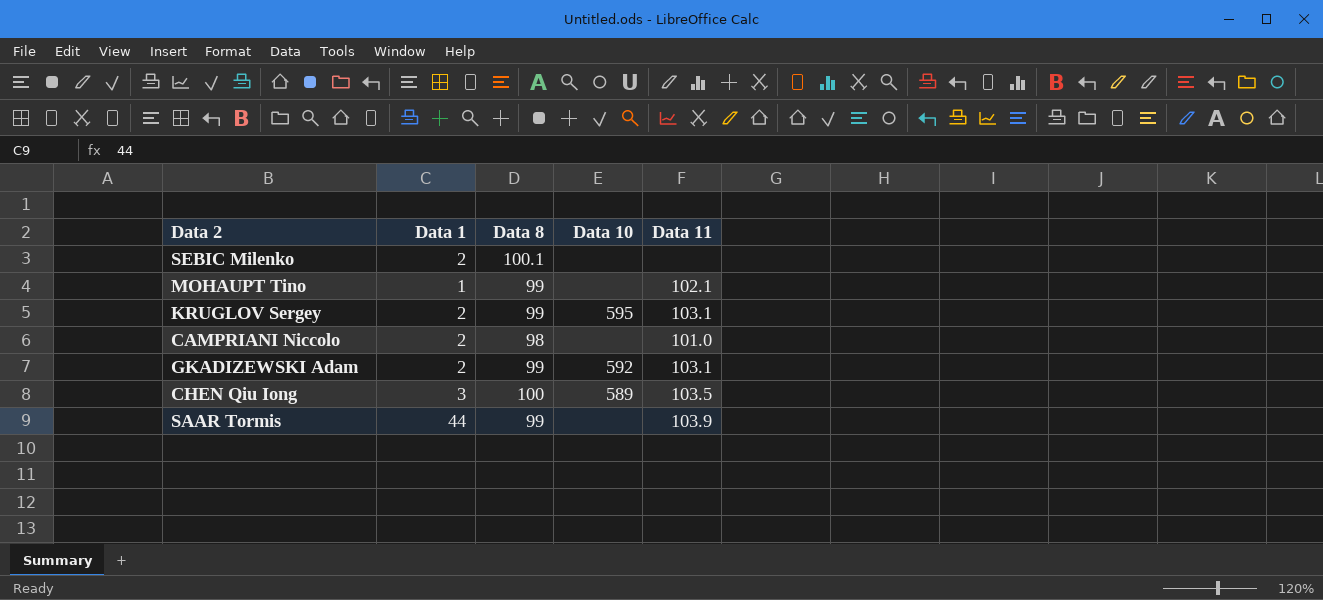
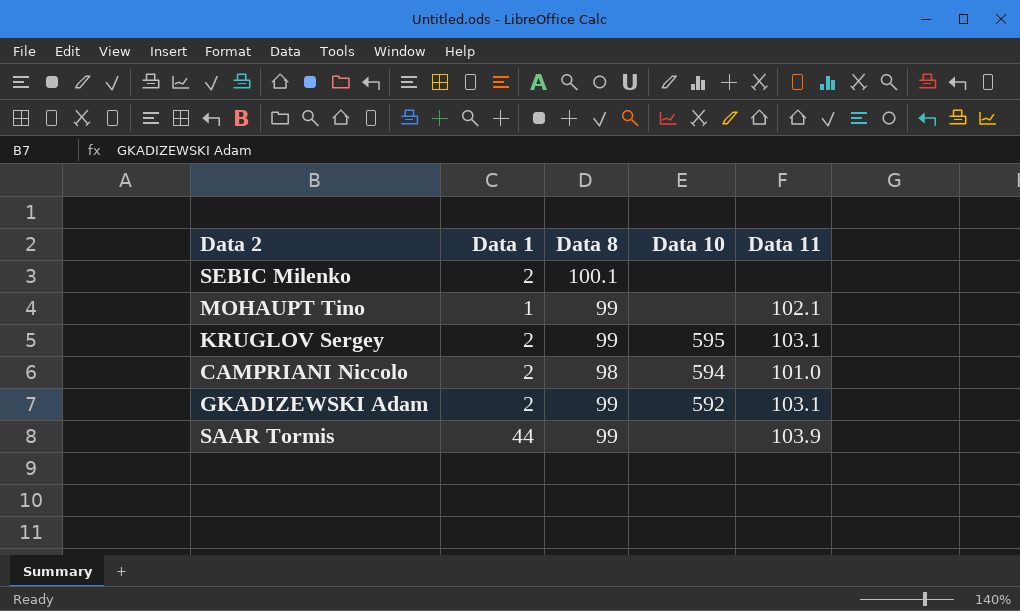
row CHEN Qiu Iong: 3 | 100 | 589 | 103.5 -> none
CAMPRIANI Niccolo | Data 10: none -> 594

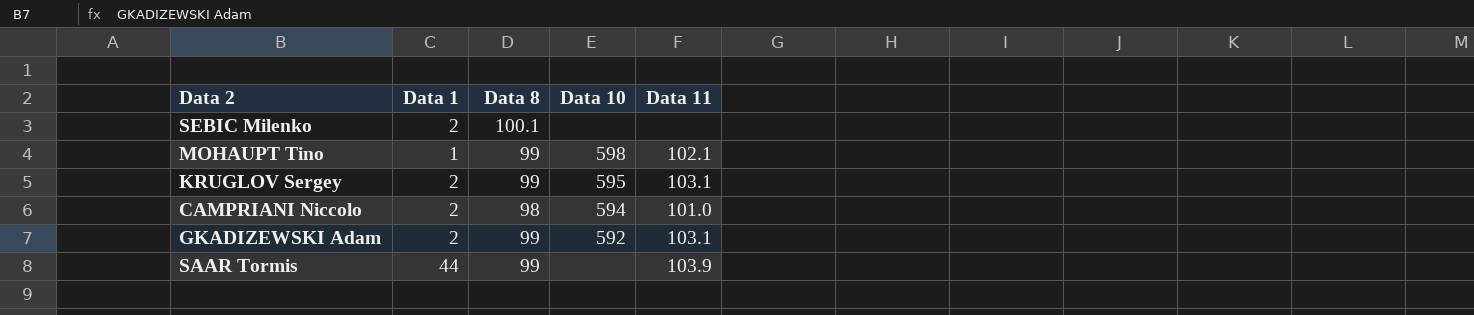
MOHAUPT Tino | Data 10: none -> 598

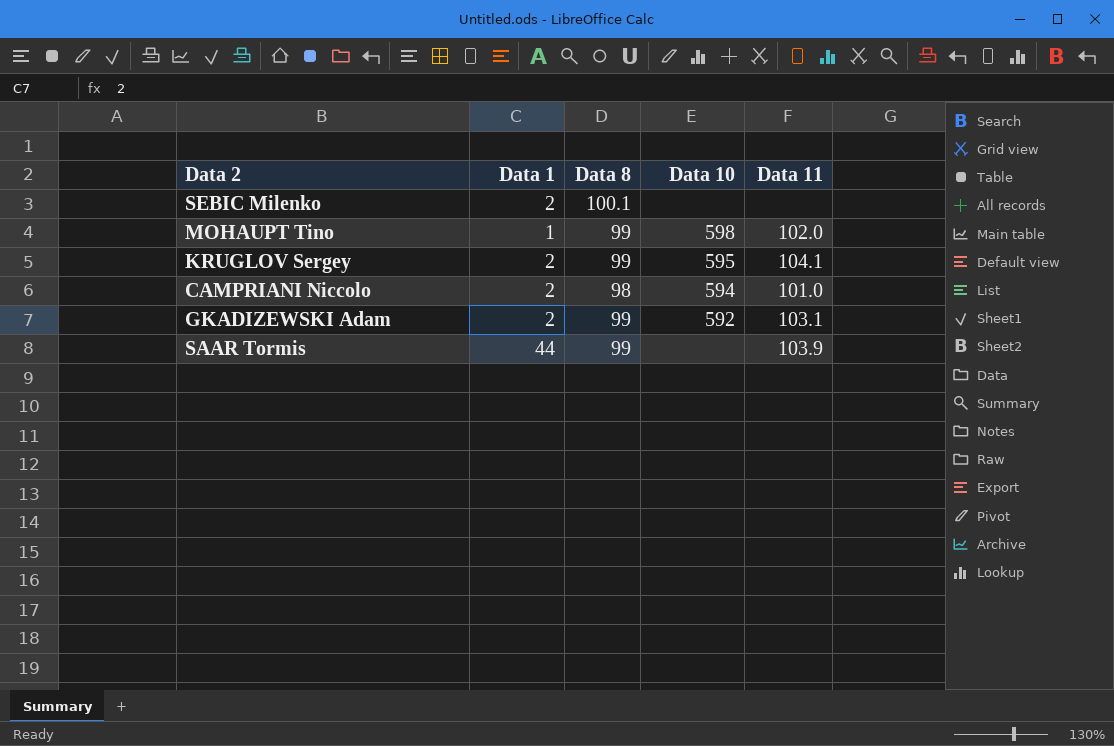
MOHAUPT Tino | Data 11: 102.1 -> 102.0
KRUGLOV Sergey | Data 11: 103.1 -> 104.1

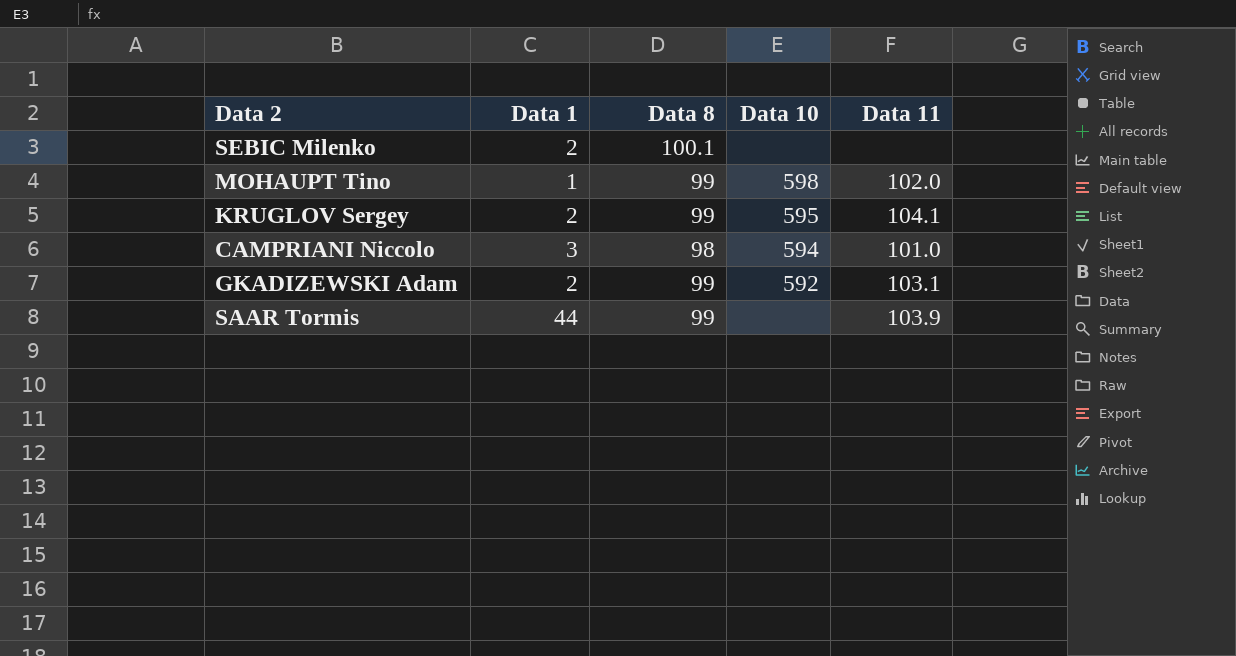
CAMPRIANI Niccolo | Data 1: 2 -> 3

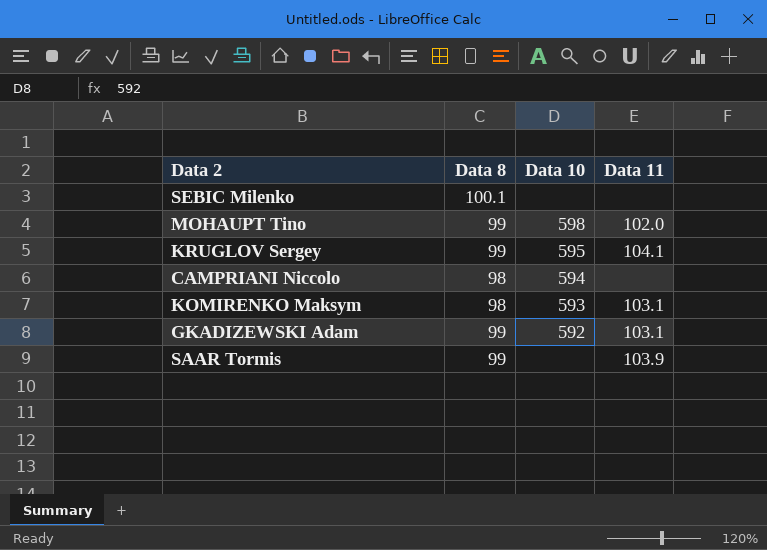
column Data 1 | position: 2 -> none
CAMPRIANI Niccolo | Data 11: 101.0 -> none
row KOMIRENKO Maksym: none -> 98 | 593 | 103.1

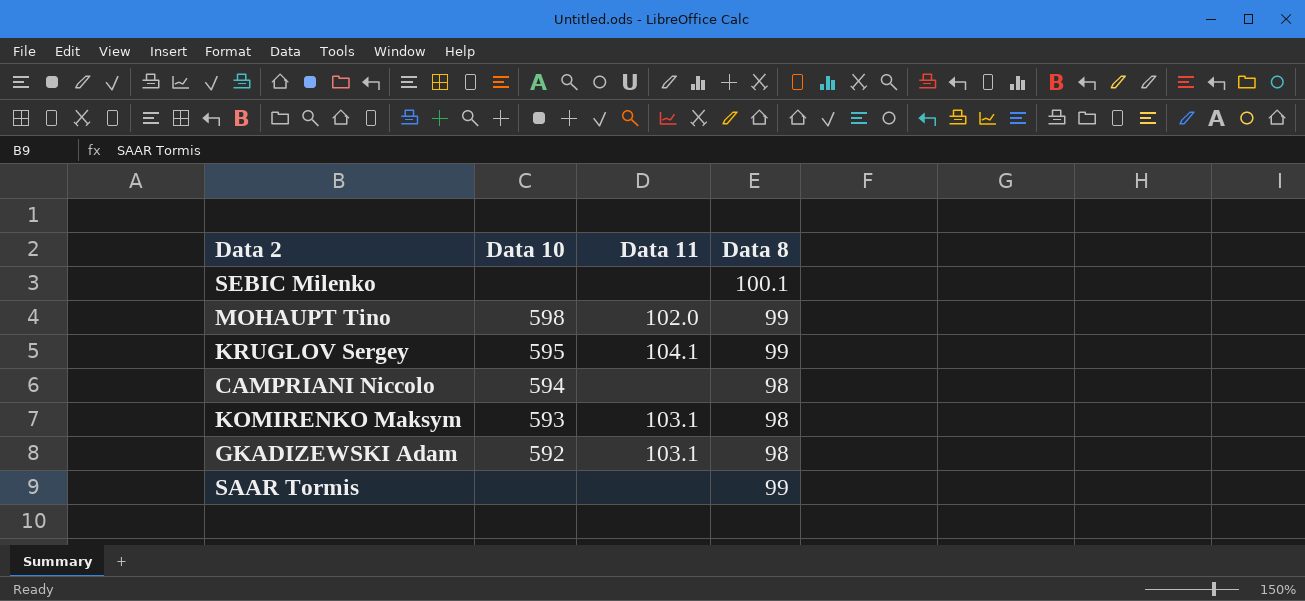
column Data 8 | position: 2 -> 4
GKADIZEWSKI Adam | Data 8: 99 -> 98
SAAR Tormis | Data 11: 103.9 -> none

